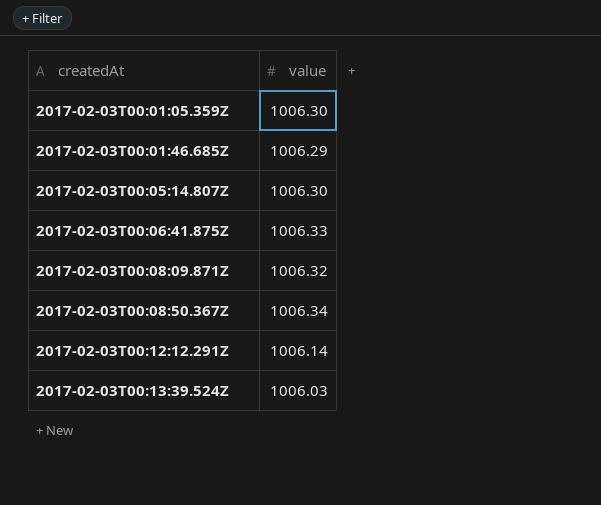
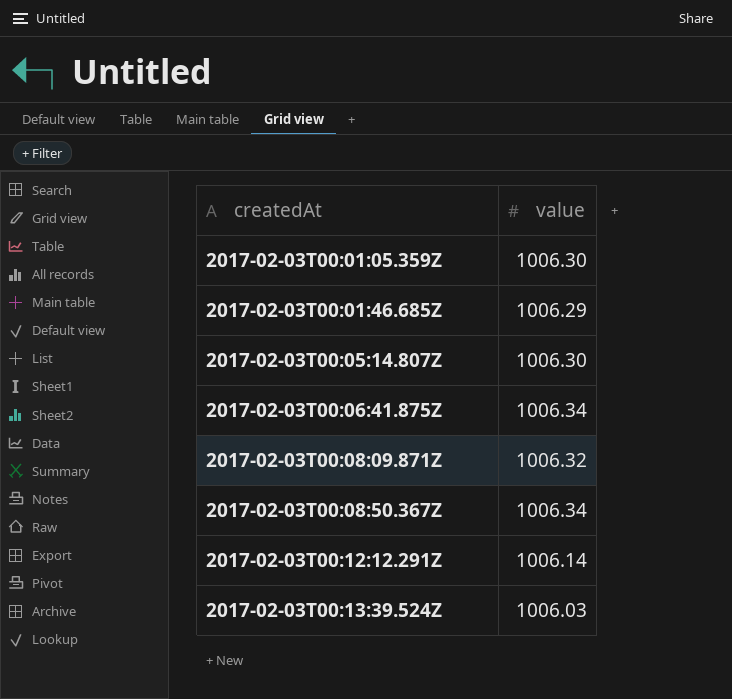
2017-02-03T00:06:41.875Z | value: 1006.33 -> 1006.34

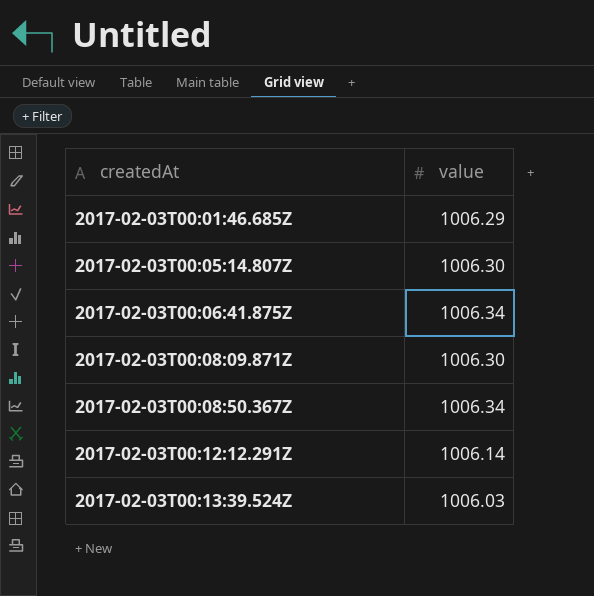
row 2017-02-03T00:01:05.359Z: 1006.30 -> none
2017-02-03T00:08:09.871Z | value: 1006.32 -> 1006.30

